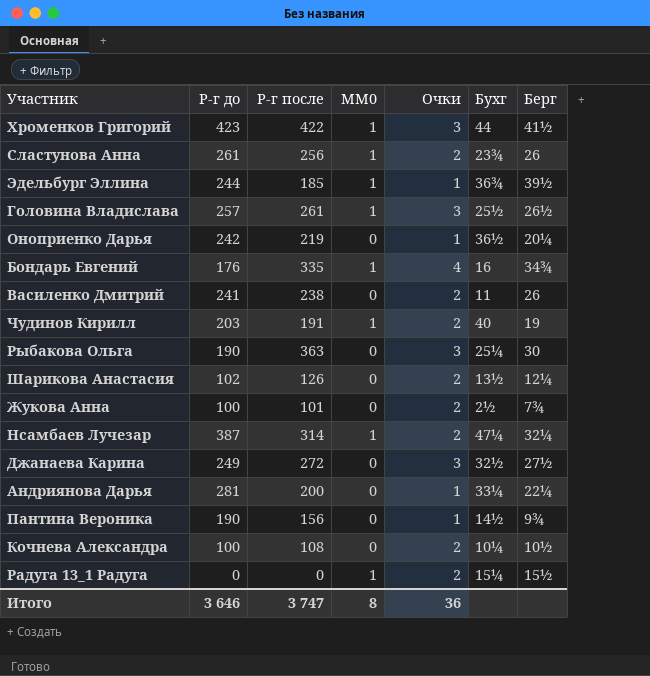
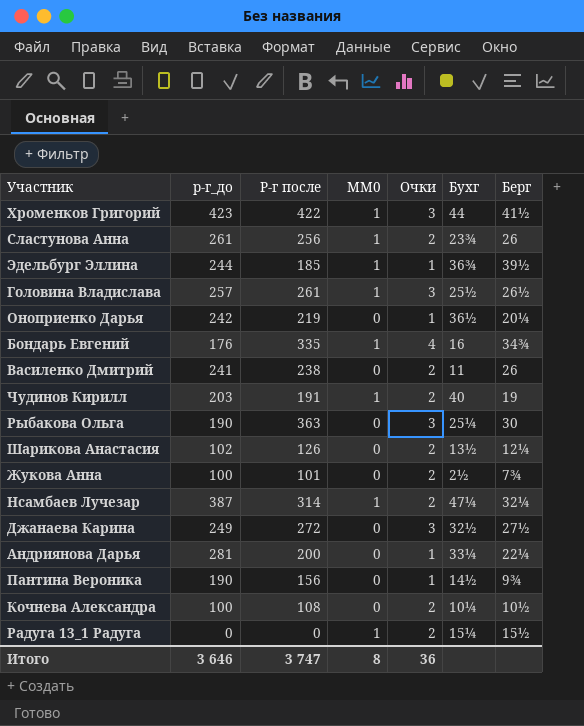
column name: Р-г до -> р-г_до

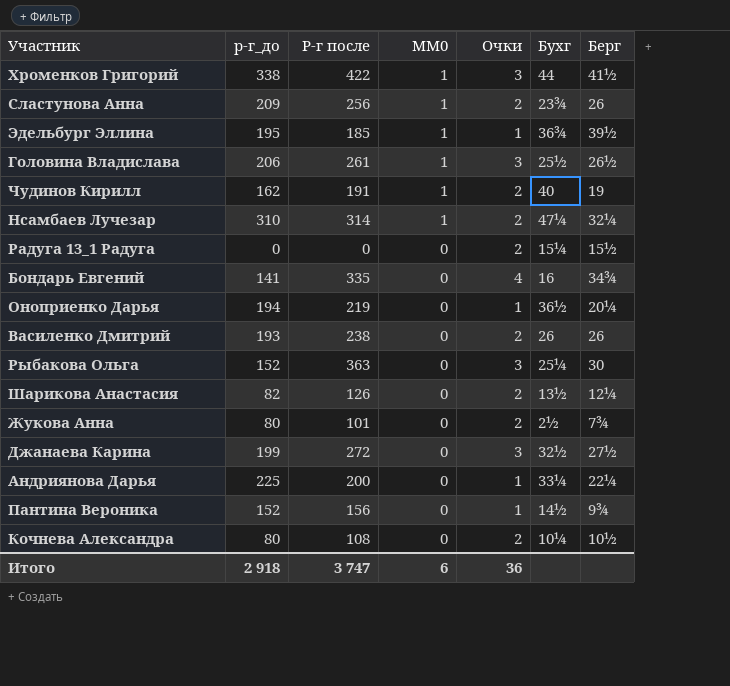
row order: none -> MM0 descending
Хроменков Григорий | р-г_до: 423 -> 338
Сластунова Анна | р-г_до: 261 -> 209
Эдельбург Эллина | р-г_до: 244 -> 195
Головина Владислава | р-г_до: 257 -> 206
Чудинов Кирилл | р-г_до: 203 -> 162
Нсамбаев Лучезар | р-г_до: 387 -> 310
Радуга 13_1 Радуга | MM0: 1 -> 0
Бондарь Евгений | р-г_до: 176 -> 141
Бондарь Евгений | MM0: 1 -> 0
Оноприенко Дарья | р-г_до: 242 -> 194
Василенко Дмитрий | р-г_до: 241 -> 193
Василенко Дмитрий | Бухг: 11 -> 26
Рыбакова Ольга | р-г_до: 190 -> 152
Шарикова Анастасия | р-г_до: 102 -> 82
Жукова Анна | р-г_до: 100 -> 80
Джанаева Карина | р-г_до: 249 -> 199
Андриянова Дарья | р-г_до: 281 -> 225
Пантина Вероника | р-г_до: 190 -> 152
Кочнева Александра | р-г_до: 100 -> 80
Итого | р-г_до: 3 646 -> 2 918
Итого | MM0: 8 -> 6

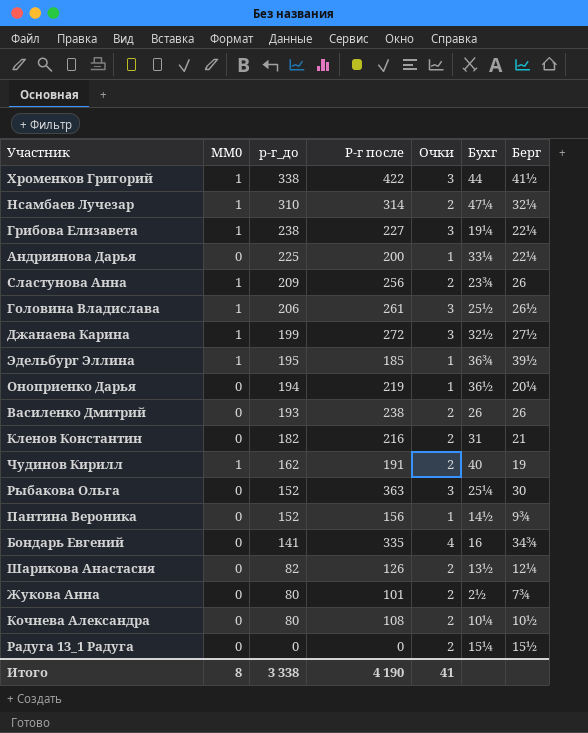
row order: MM0 descending -> р-г_до descending
column MM0 | position: 4 -> 2
row Грибова Елизавета: none -> 1 | 238 | 227 | 3 | 19¼ | 22¼
Джанаева Карина | MM0: 0 -> 1
row Кленов Константин: none -> 0 | 182 | 216 | 2 | 31 | 21
Итого | MM0: 6 -> 8
Итого | р-г_до: 2 918 -> 3 338
Итого | Р-г после: 3 747 -> 4 190
Итого | Очки: 36 -> 41

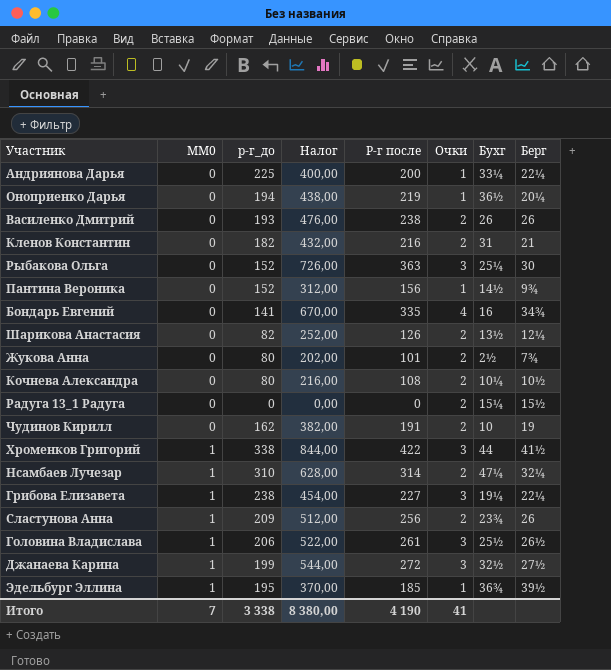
row order: р-г_до descending -> MM0 ascending
column Налог | formula: none -> [Р-г после] * 2
Чудинов Кирилл | MM0: 1 -> 0
Чудинов Кирилл | Бухг: 40 -> 10
Итого | MM0: 8 -> 7

